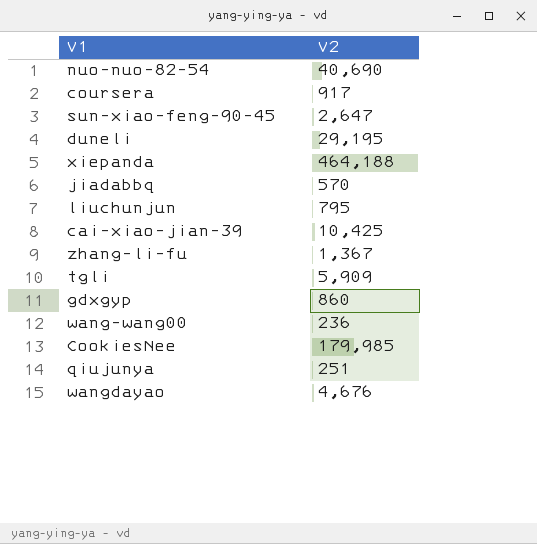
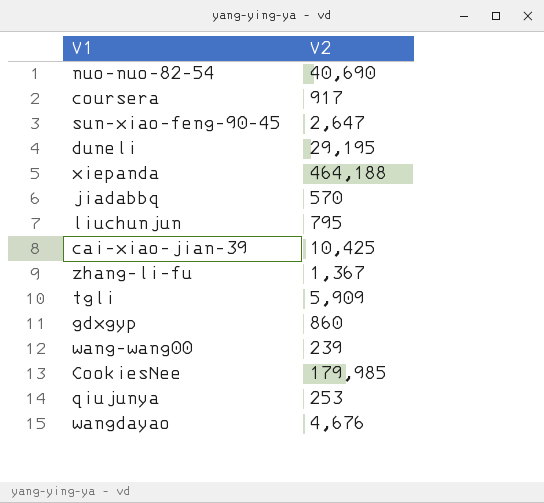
wang-wang00 | V2: 236 -> 239
qiujunya | V2: 251 -> 253

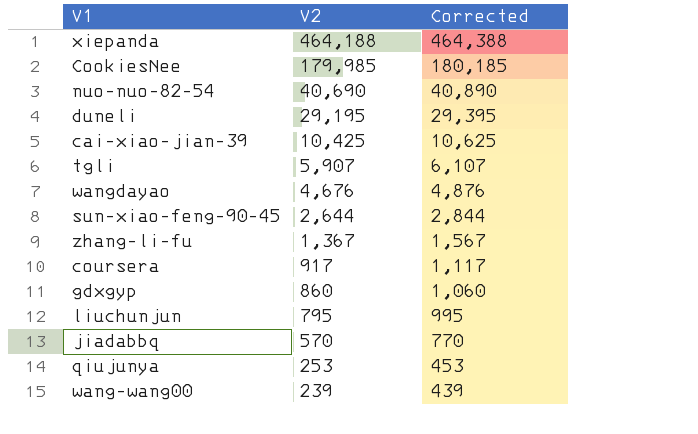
row order: none -> V2 descending
column Corrected | formula: none -> [V2] + 200
tgli | V2: 5,909 -> 5,907
sun-xiao-feng-90-45 | V2: 2,647 -> 2,644

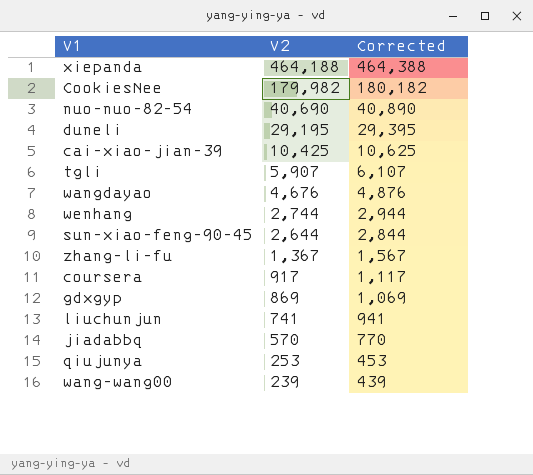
CookiesNee | V2: 179,985 -> 179,982
CookiesNee | Corrected: 180,185 -> 180,182
row wenhang: none -> 2,744 | 2,944
gdxgyp | V2: 860 -> 869
gdxgyp | Corrected: 1,060 -> 1,069
liuchunjun | V2: 795 -> 741
liuchunjun | Corrected: 995 -> 941

